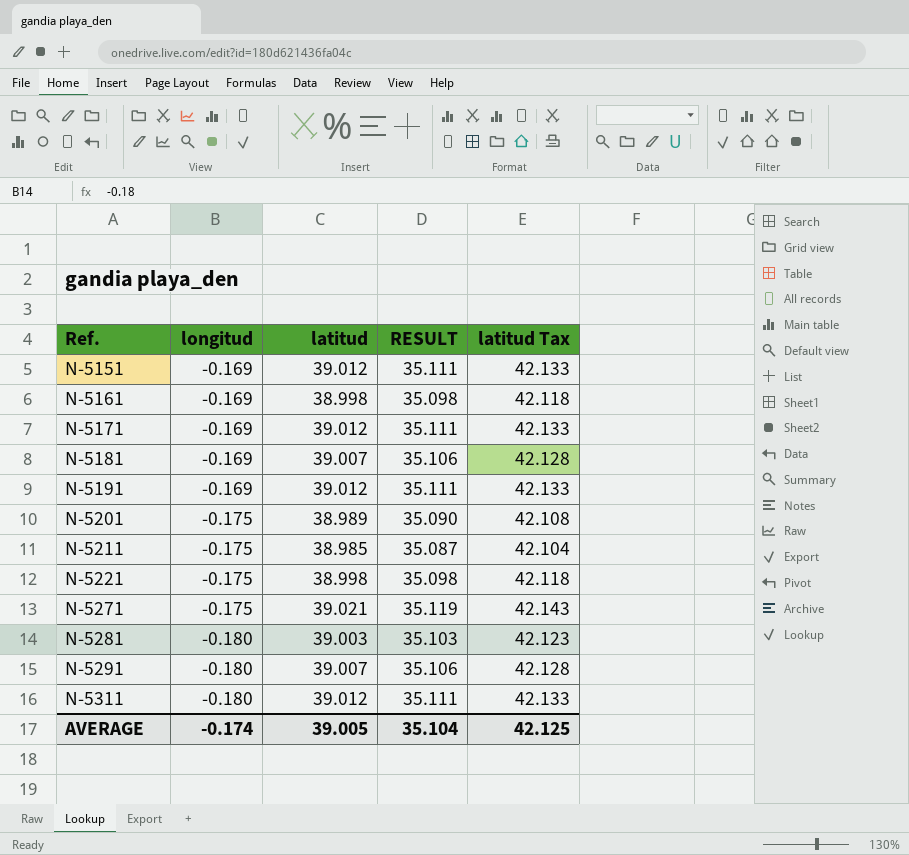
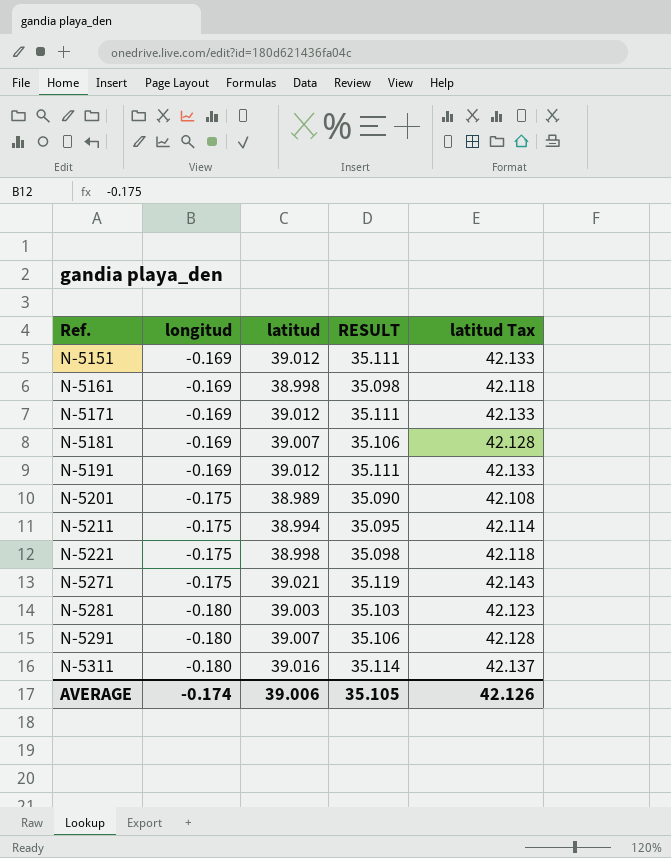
N-5211 | latitud: 38.985 -> 38.994
N-5211 | RESULT: 35.087 -> 35.095
N-5211 | latitud Tax: 42.104 -> 42.114
N-5311 | latitud: 39.012 -> 39.016
N-5311 | RESULT: 35.111 -> 35.114
N-5311 | latitud Tax: 42.133 -> 42.137
AVERAGE | latitud: 39.005 -> 39.006
AVERAGE | RESULT: 35.104 -> 35.105
AVERAGE | latitud Tax: 42.125 -> 42.126

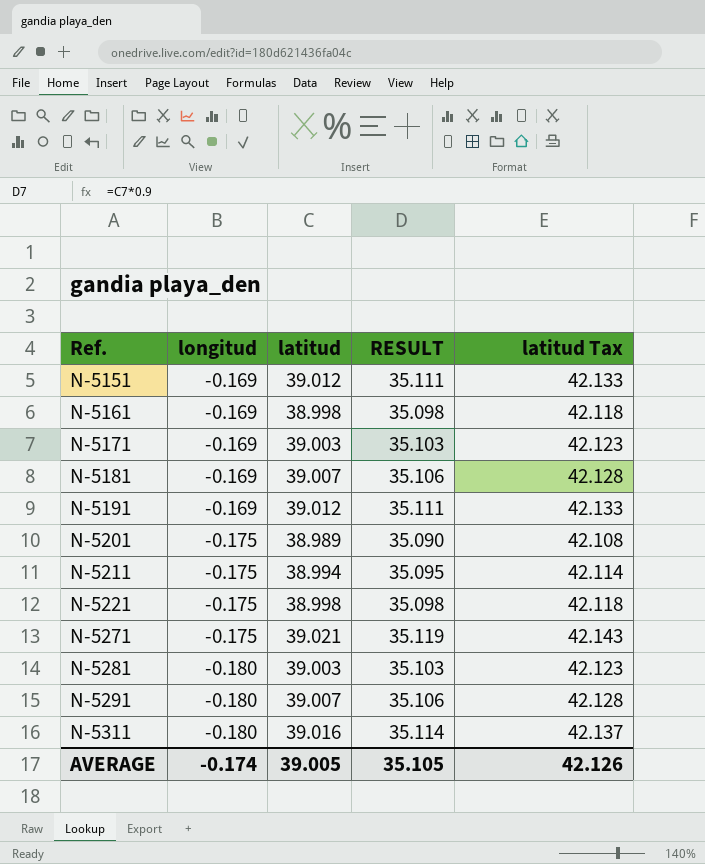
N-5171 | latitud: 39.012 -> 39.003
N-5171 | RESULT: 35.111 -> 35.103
N-5171 | latitud Tax: 42.133 -> 42.123
AVERAGE | latitud: 39.006 -> 39.005

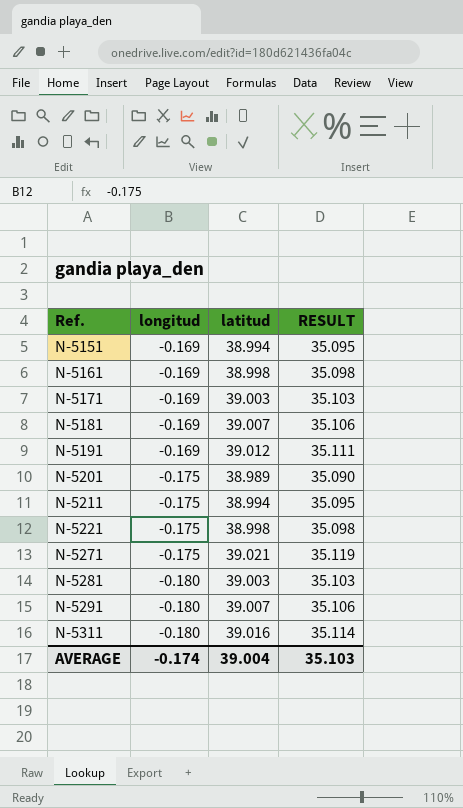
column latitud Tax | formula: [latitud] * 1.08 -> none
N-5151 | latitud: 39.012 -> 38.994
N-5151 | RESULT: 35.111 -> 35.095
AVERAGE | latitud: 39.005 -> 39.004
AVERAGE | RESULT: 35.105 -> 35.103

